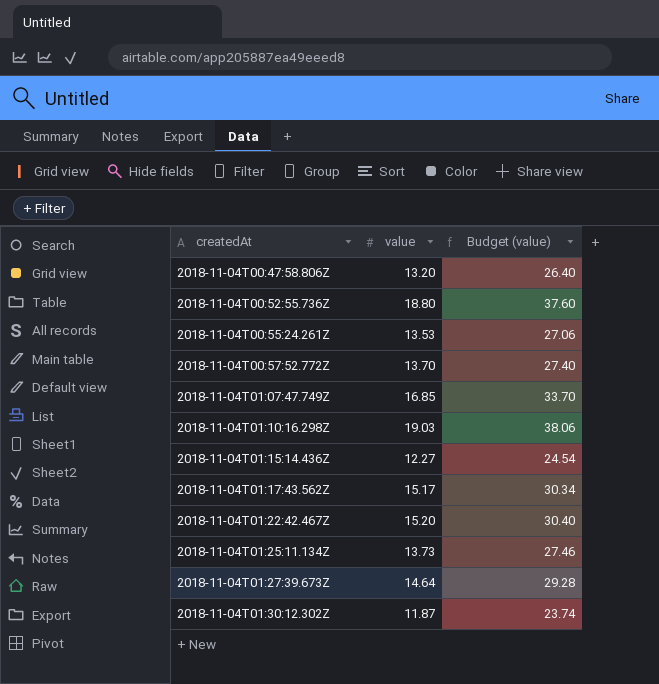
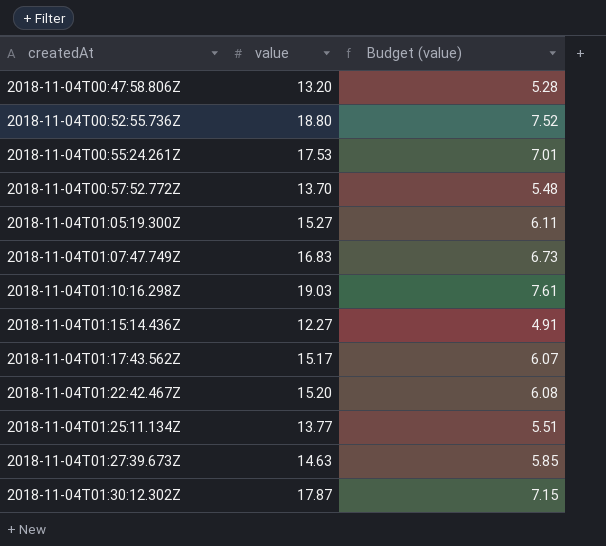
column Budget (value) | formula: [value] * 2 -> [value] * 0.4
2018-11-04T00:55:24.261Z | value: 13.53 -> 17.53
row 2018-11-04T01:05:19.300Z: none -> 15.27 | 6.11
2018-11-04T01:07:47.749Z | value: 16.85 -> 16.83
2018-11-04T01:25:11.134Z | value: 13.73 -> 13.77
2018-11-04T01:27:39.673Z | value: 14.64 -> 14.63
2018-11-04T01:30:12.302Z | value: 11.87 -> 17.87

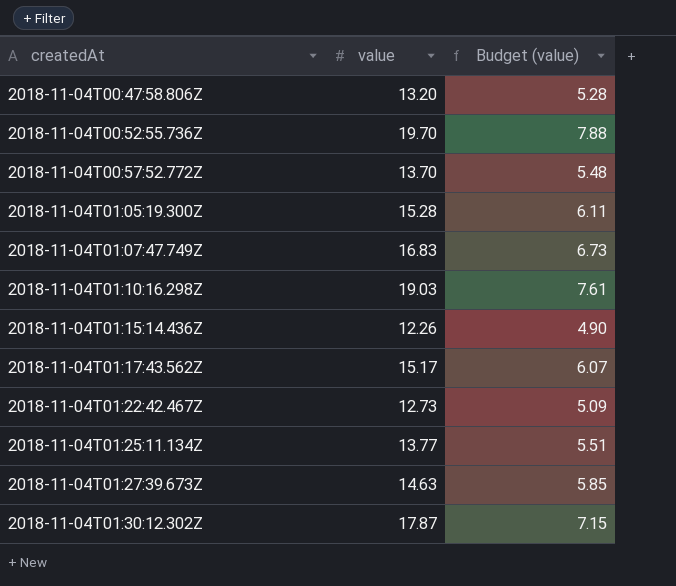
row 2018-11-04T00:55:24.261Z: 17.53 | 7.01 -> none
2018-11-04T00:52:55.736Z | value: 18.80 -> 19.70
2018-11-04T00:52:55.736Z | Budget (value): 7.52 -> 7.88
2018-11-04T01:05:19.300Z | value: 15.27 -> 15.28
2018-11-04T01:15:14.436Z | value: 12.27 -> 12.26
2018-11-04T01:15:14.436Z | Budget (value): 4.91 -> 4.90
2018-11-04T01:22:42.467Z | value: 15.20 -> 12.73
2018-11-04T01:22:42.467Z | Budget (value): 6.08 -> 5.09

